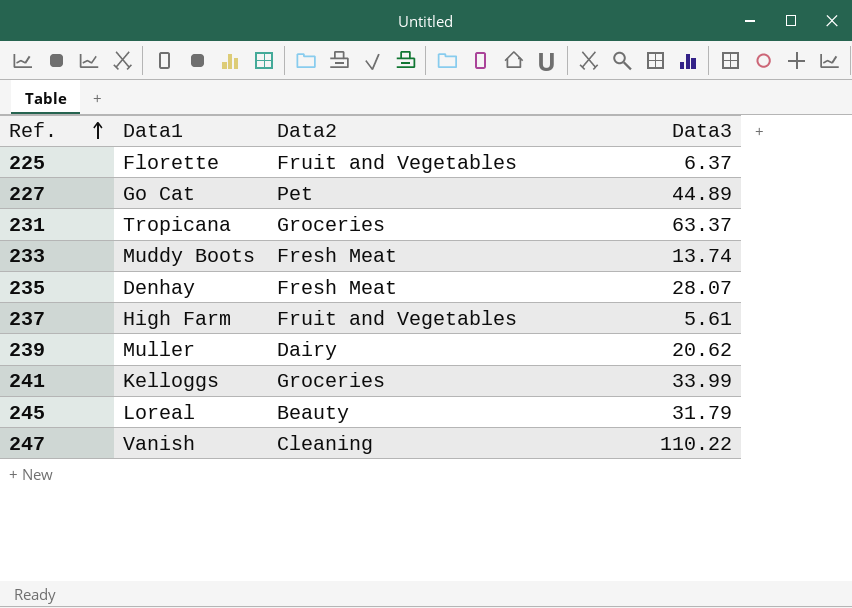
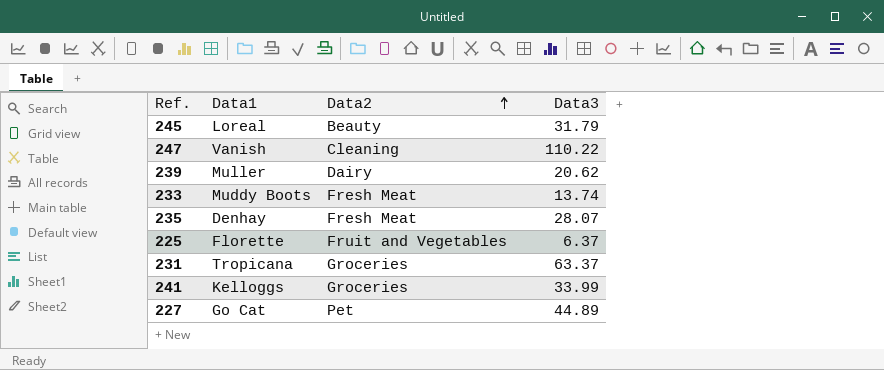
row order: Ref. ascending -> Data2 ascending
row 237: High Farm | Fruit and Vegetables | 5.61 -> none

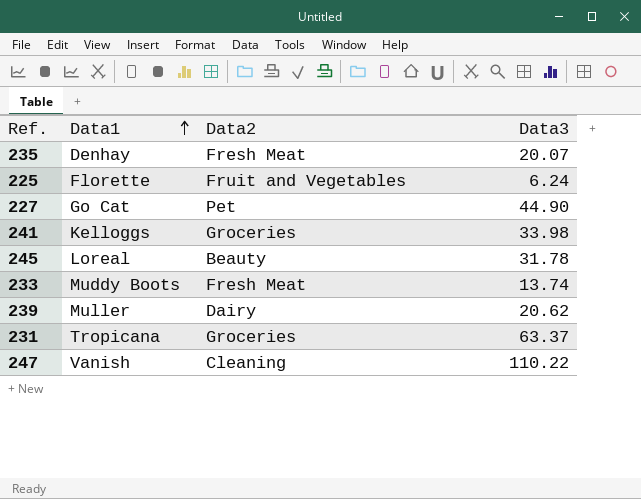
row order: Data2 ascending -> Data1 ascending
235 | Data3: 28.07 -> 20.07
225 | Data3: 6.37 -> 6.24
227 | Data3: 44.89 -> 44.90
241 | Data3: 33.99 -> 33.98
245 | Data3: 31.79 -> 31.78

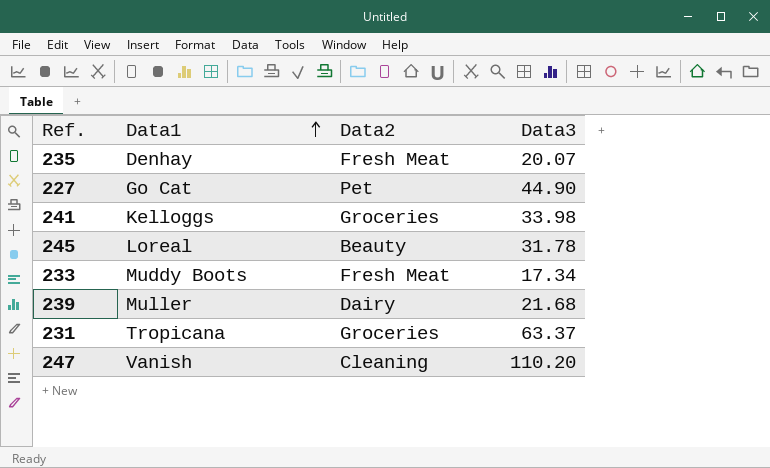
row 225: Florette | Fruit and Vegetables | 6.24 -> none
233 | Data3: 13.74 -> 17.34
239 | Data3: 20.62 -> 21.68
247 | Data3: 110.22 -> 110.20

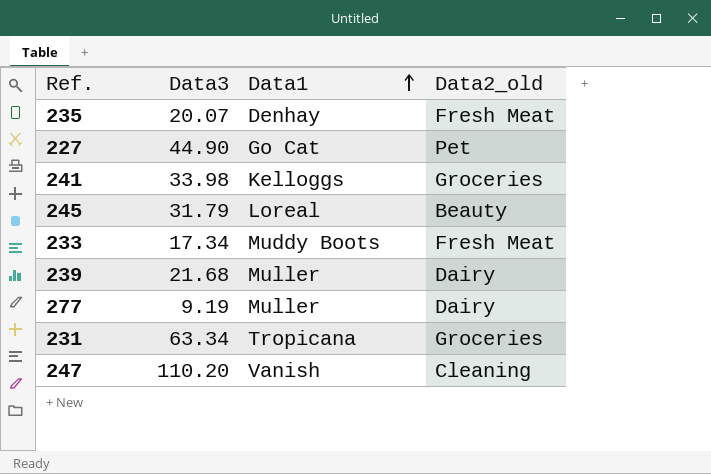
column Data3 | position: 4 -> 2
column name: Data2 -> Data2_old
245 | Data3: 31.78 -> 31.79
row 277: none -> 9.19 | Muller | Dairy
231 | Data3: 63.37 -> 63.34

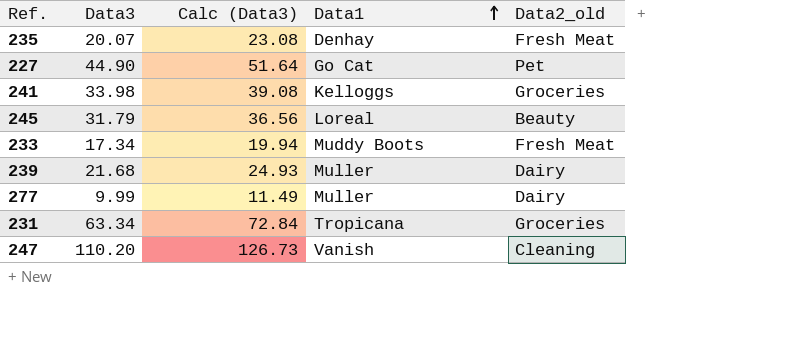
column Calc (Data3) | formula: none -> [Data3] * 1.15
277 | Data3: 9.19 -> 9.99

